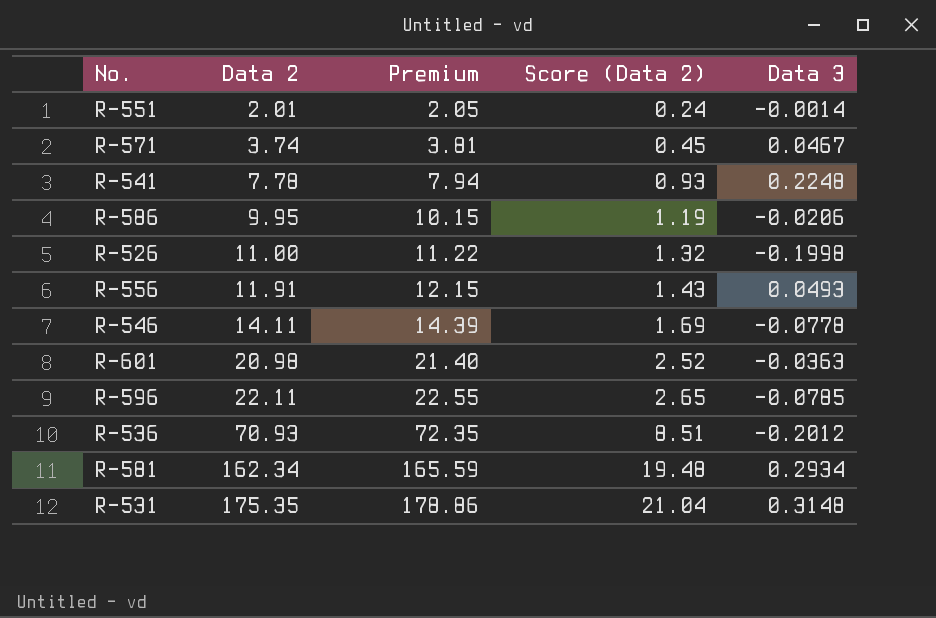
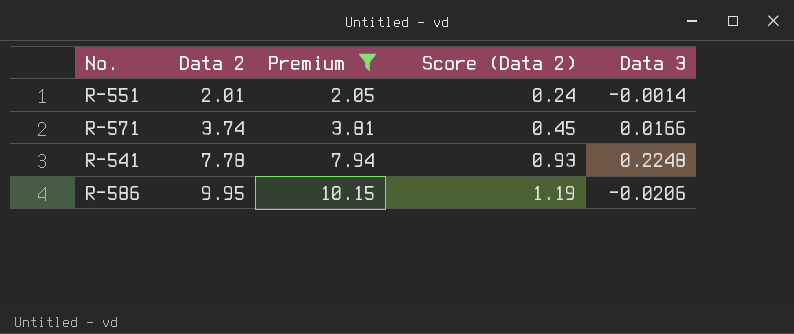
filter: none -> Premium <= 10.15
R-571 | Data 3: 0.0467 -> 0.0166

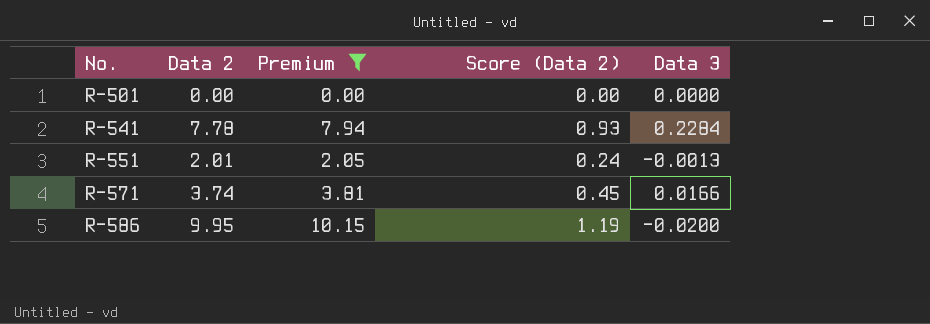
row order: Data 2 ascending -> No. ascending
row R-501: none -> 0.00 | 0.00 | 0.00 | 0.0000
R-541 | Data 3: 0.2248 -> 0.2284
R-551 | Data 3: -0.0014 -> -0.0013
R-586 | Data 3: -0.0206 -> -0.0200

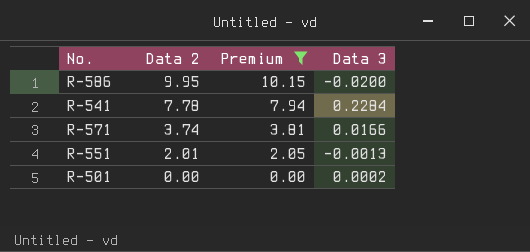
row order: No. ascending -> Data 2 descending
column Score (Data 2) | formula: [Data 2] * 0.12 -> none
R-501 | Data 3: 0.0000 -> 0.0002

